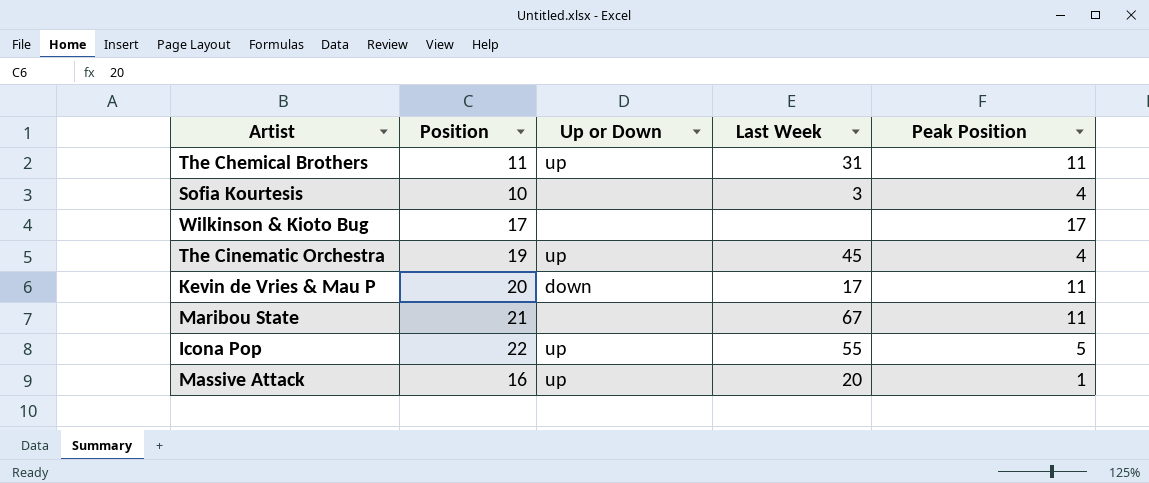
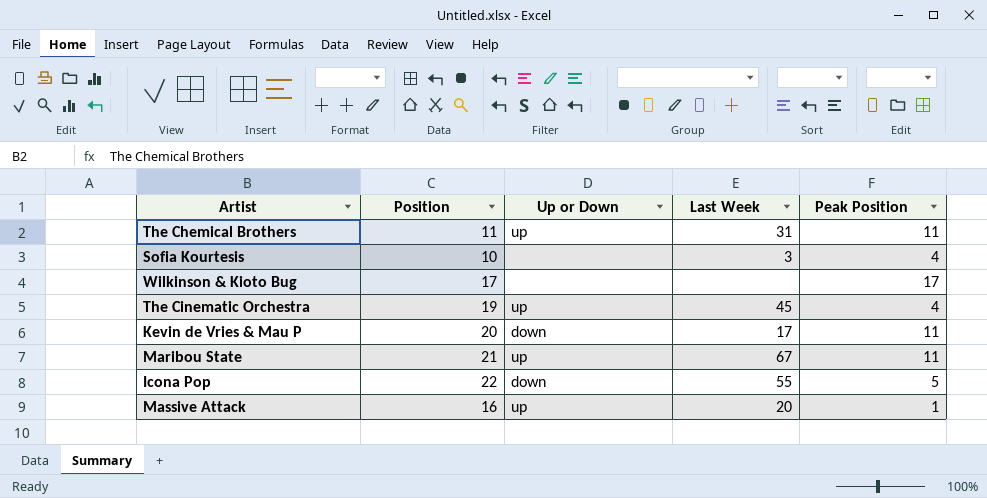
Maribou State | Up or Down: none -> up
Icona Pop | Up or Down: up -> down

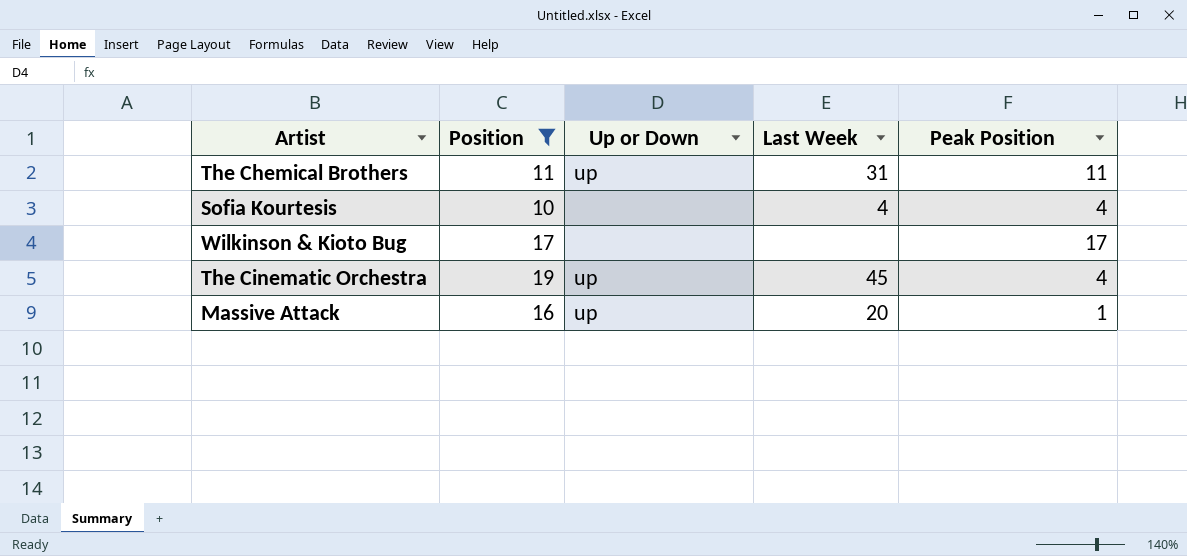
filter: none -> Position <= 19
Sofia Kourtesis | Last Week: 3 -> 4

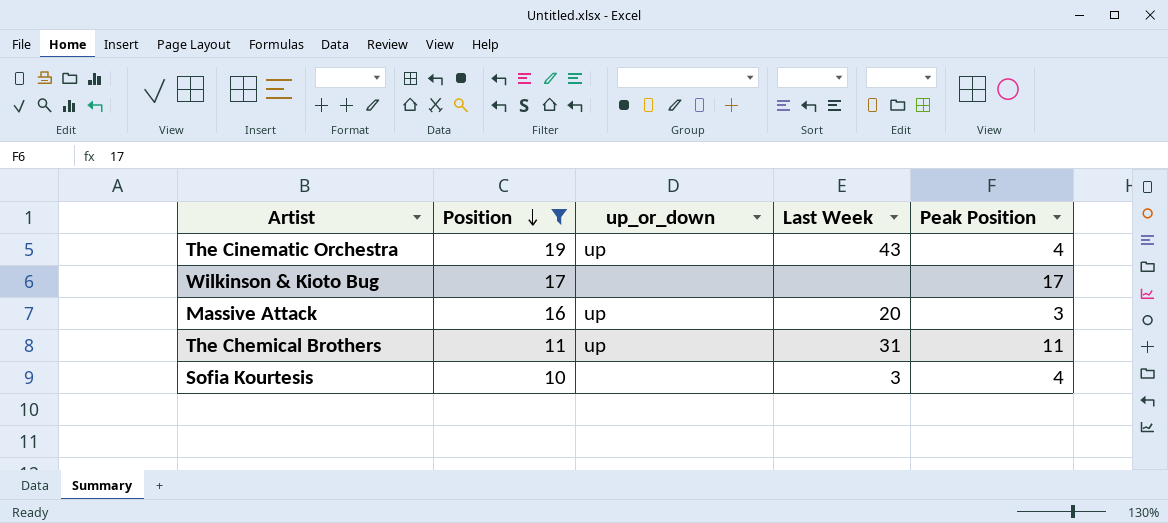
row order: none -> Position descending
column name: Up or Down -> up_or_down
The Cinematic Orchestra | Last Week: 45 -> 43
Massive Attack | Peak Position: 1 -> 3
Sofia Kourtesis | Last Week: 4 -> 3

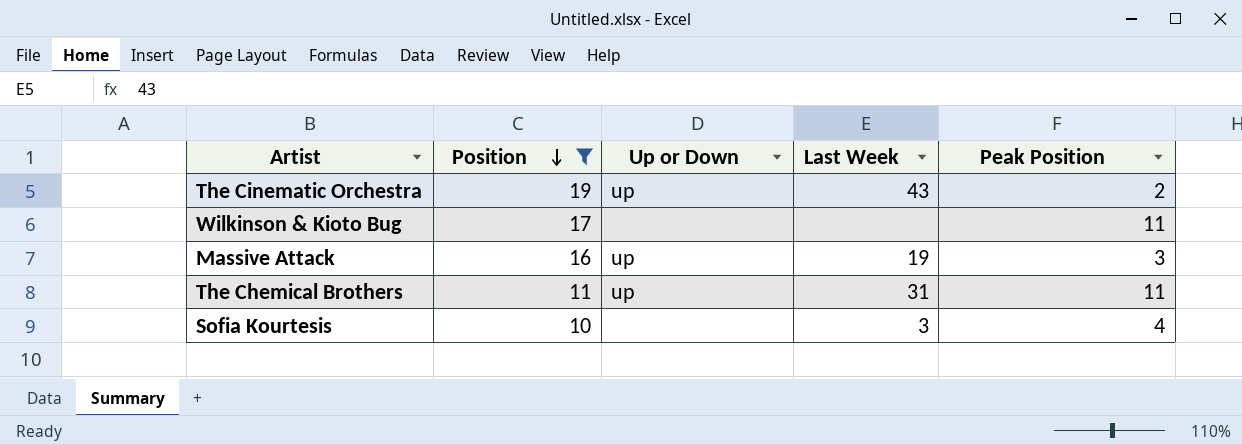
column name: up_or_down -> Up or Down
The Cinematic Orchestra | Peak Position: 4 -> 2
Wilkinson & Kioto Bug | Peak Position: 17 -> 11
Massive Attack | Last Week: 20 -> 19

